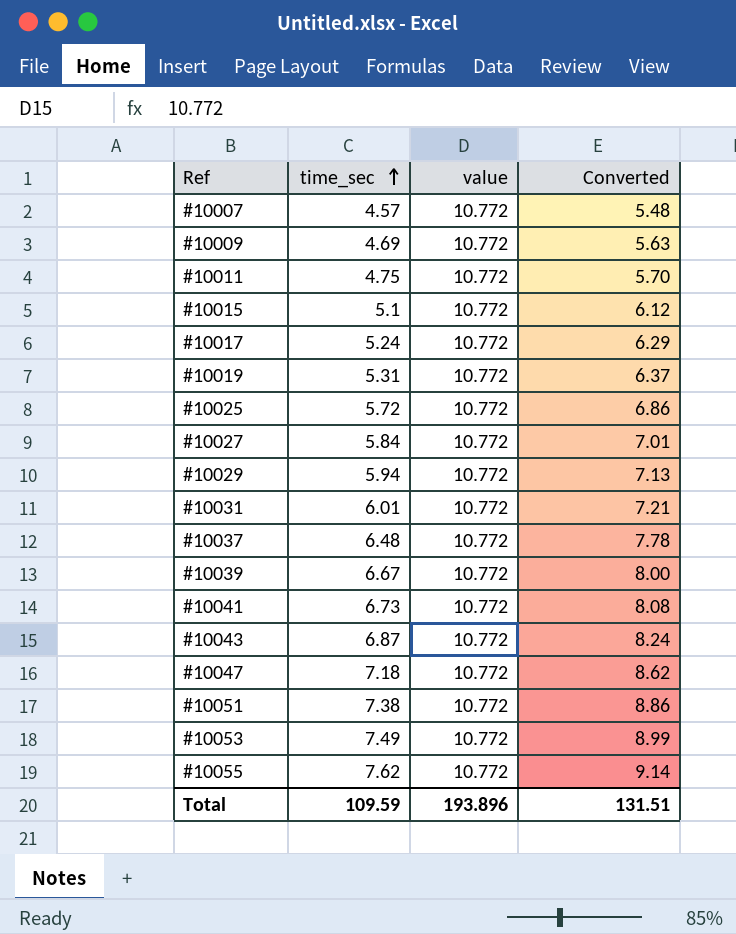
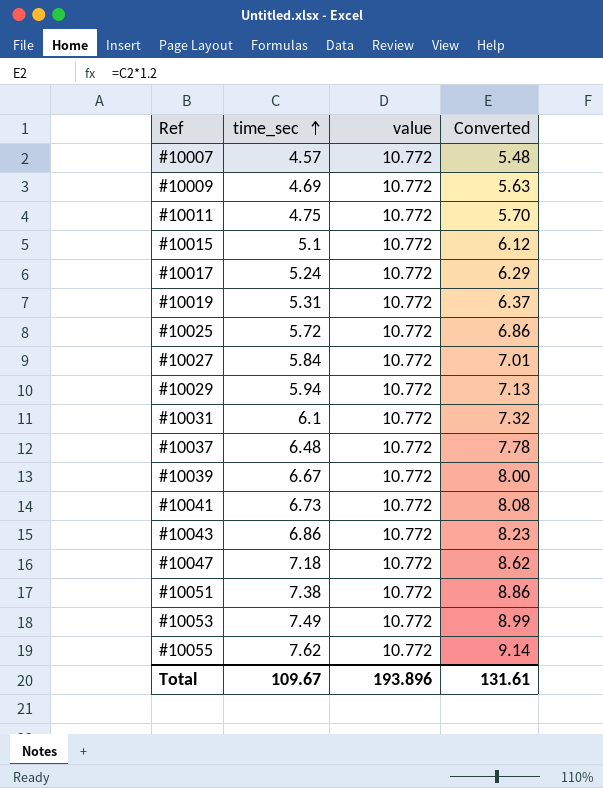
#10031 | time_sec: 6.01 -> 6.1
#10031 | Converted: 7.21 -> 7.32
#10043 | time_sec: 6.87 -> 6.86
#10043 | Converted: 8.24 -> 8.23
Total | time_sec: 109.59 -> 109.67
Total | Converted: 131.51 -> 131.61

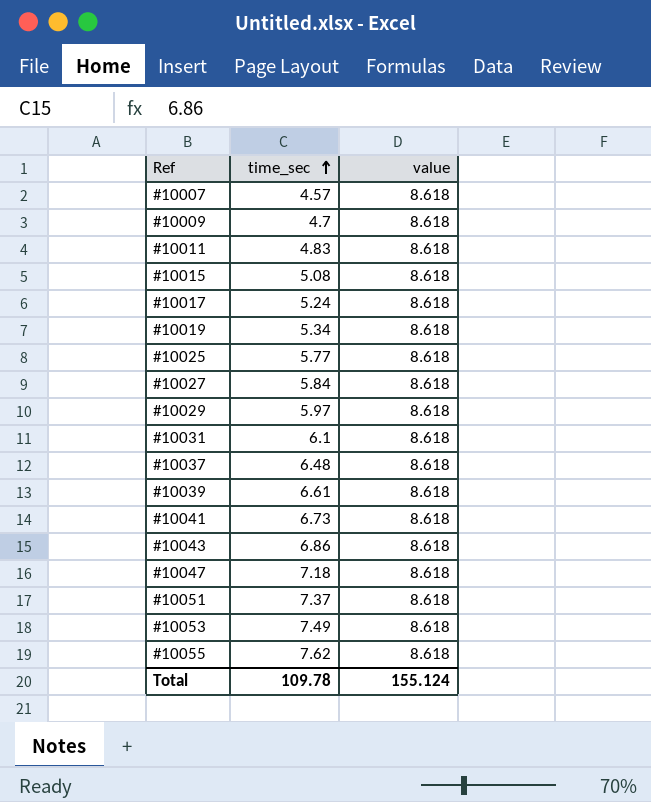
column Converted | formula: [time_sec] * 1.2 -> none
#10007 | value: 10.772 -> 8.618
#10009 | time_sec: 4.69 -> 4.7
#10009 | value: 10.772 -> 8.618
#10011 | time_sec: 4.75 -> 4.83
#10011 | value: 10.772 -> 8.618
#10015 | time_sec: 5.1 -> 5.08
#10015 | value: 10.772 -> 8.618
#10017 | value: 10.772 -> 8.618
#10019 | time_sec: 5.31 -> 5.34
#10019 | value: 10.772 -> 8.618
#10025 | time_sec: 5.72 -> 5.77
#10025 | value: 10.772 -> 8.618
#10027 | value: 10.772 -> 8.618
#10029 | time_sec: 5.94 -> 5.97
#10029 | value: 10.772 -> 8.618
#10031 | value: 10.772 -> 8.618
#10037 | value: 10.772 -> 8.618
#10039 | time_sec: 6.67 -> 6.61
#10039 | value: 10.772 -> 8.618
#10041 | value: 10.772 -> 8.618
#10043 | value: 10.772 -> 8.618
#10047 | value: 10.772 -> 8.618
#10051 | time_sec: 7.38 -> 7.37
#10051 | value: 10.772 -> 8.618
#10053 | value: 10.772 -> 8.618
#10055 | value: 10.772 -> 8.618
Total | time_sec: 109.67 -> 109.78
Total | value: 193.896 -> 155.124

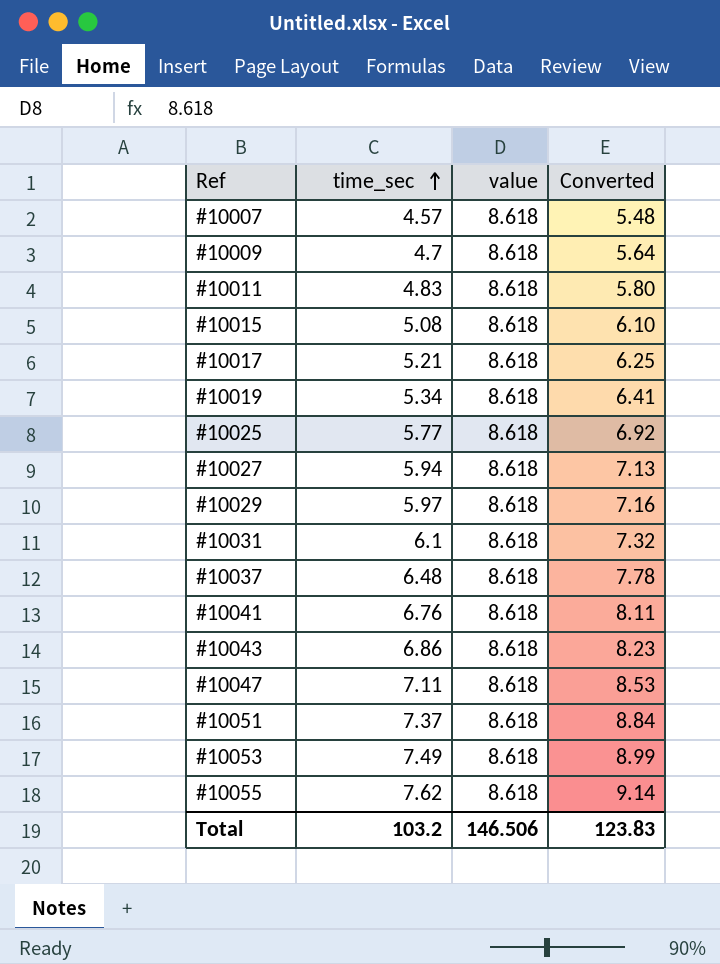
column Converted | formula: none -> [time_sec] * 1.2
row #10039: 6.61 | 8.618 -> none
#10017 | time_sec: 5.24 -> 5.21
#10027 | time_sec: 5.84 -> 5.94
#10041 | time_sec: 6.73 -> 6.76
#10047 | time_sec: 7.18 -> 7.11
Total | time_sec: 109.78 -> 103.2
Total | value: 155.124 -> 146.506

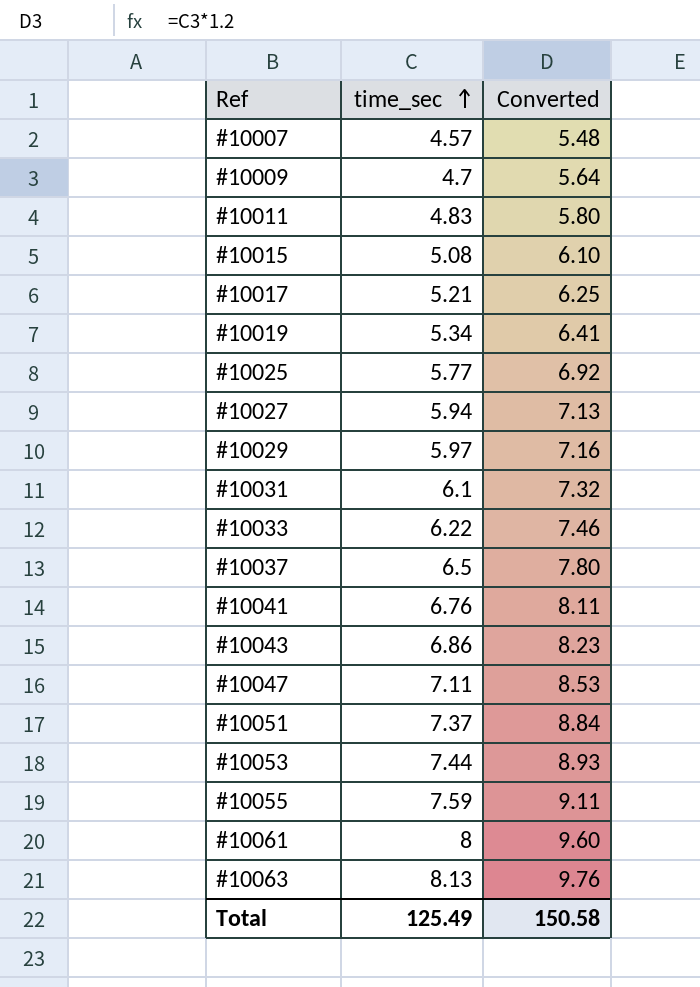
column value | position: 3 -> none
row #10033: none -> 6.22 | 7.46
#10037 | time_sec: 6.48 -> 6.5
#10037 | Converted: 7.78 -> 7.80
#10053 | time_sec: 7.49 -> 7.44
#10053 | Converted: 8.99 -> 8.93
#10055 | time_sec: 7.62 -> 7.59
#10055 | Converted: 9.14 -> 9.11
row #10061: none -> 8 | 9.60
row #10063: none -> 8.13 | 9.76
Total | time_sec: 103.2 -> 125.49
Total | Converted: 123.83 -> 150.58

